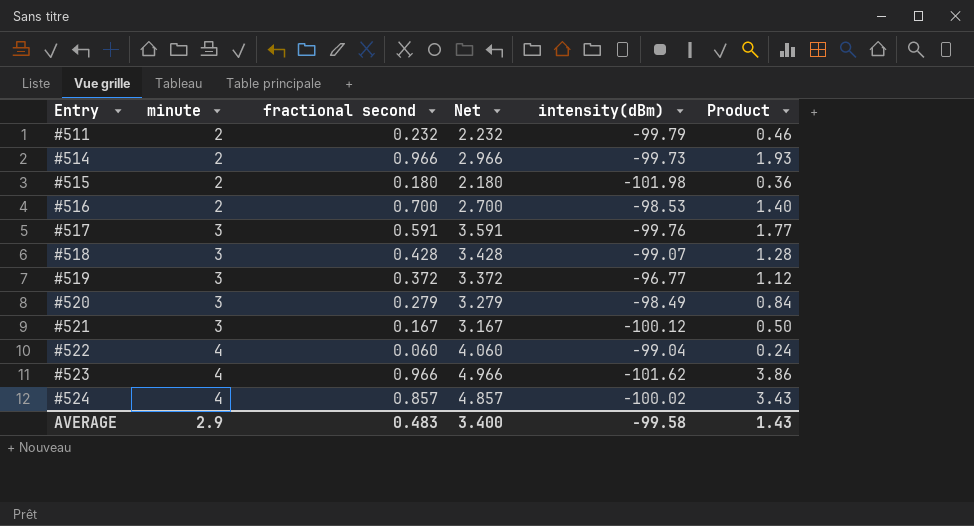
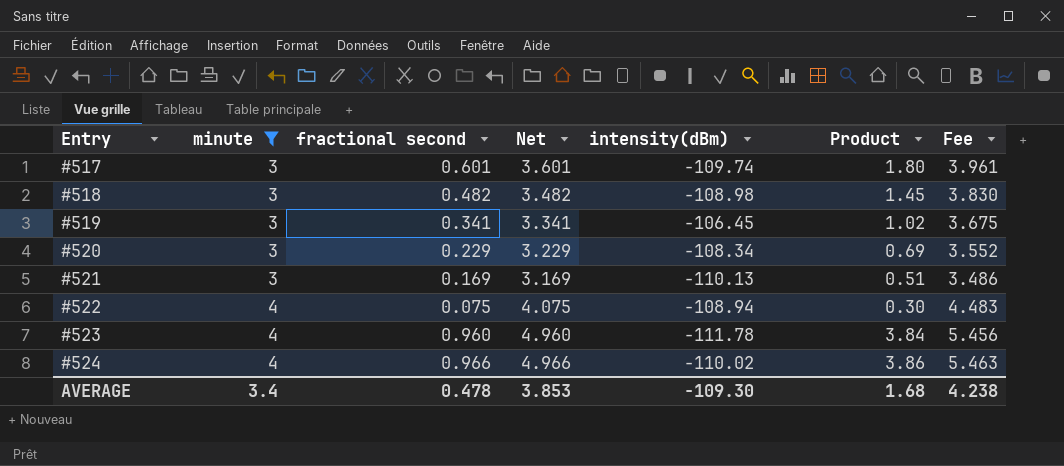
filter: none -> minute != 2
column Fee | formula: none -> [Net] * 1.1
#517 | fractional second: 0.591 -> 0.601
#517 | Net: 3.591 -> 3.601
#517 | intensity(dBm): -99.76 -> -109.74
#517 | Product: 1.77 -> 1.80
#518 | fractional second: 0.428 -> 0.482
#518 | Net: 3.428 -> 3.482
#518 | intensity(dBm): -99.07 -> -108.98
#518 | Product: 1.28 -> 1.45
#519 | fractional second: 0.372 -> 0.341
#519 | Net: 3.372 -> 3.341
#519 | intensity(dBm): -96.77 -> -106.45
#519 | Product: 1.12 -> 1.02
#520 | fractional second: 0.279 -> 0.229
#520 | Net: 3.279 -> 3.229
#520 | intensity(dBm): -98.49 -> -108.34
#520 | Product: 0.84 -> 0.69
#521 | fractional second: 0.167 -> 0.169
#521 | Net: 3.167 -> 3.169
#521 | intensity(dBm): -100.12 -> -110.13
#521 | Product: 0.50 -> 0.51
#522 | fractional second: 0.060 -> 0.075
#522 | Net: 4.060 -> 4.075
#522 | intensity(dBm): -99.04 -> -108.94
#522 | Product: 0.24 -> 0.30
#523 | fractional second: 0.966 -> 0.960
#523 | Net: 4.966 -> 4.960
#523 | intensity(dBm): -101.62 -> -111.78
#523 | Product: 3.86 -> 3.84
#524 | fractional second: 0.857 -> 0.966
#524 | Net: 4.857 -> 4.966
#524 | intensity(dBm): -100.02 -> -110.02
#524 | Product: 3.43 -> 3.86
AVERAGE | minute: 2.9 -> 3.4
AVERAGE | fractional second: 0.483 -> 0.478
AVERAGE | Net: 3.400 -> 3.853
AVERAGE | intensity(dBm): -99.58 -> -109.30
AVERAGE | Product: 1.43 -> 1.68

